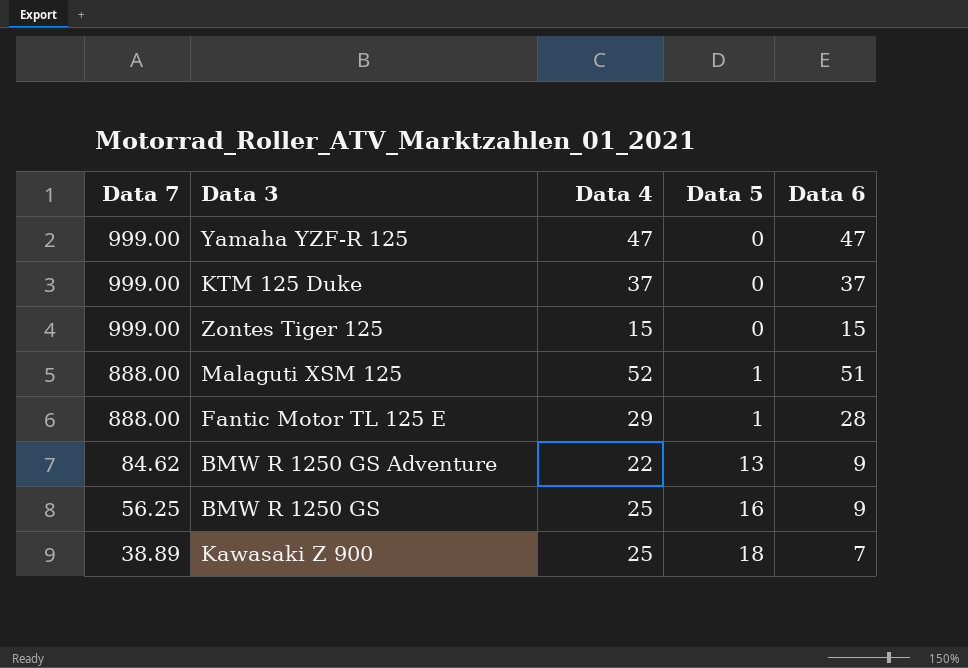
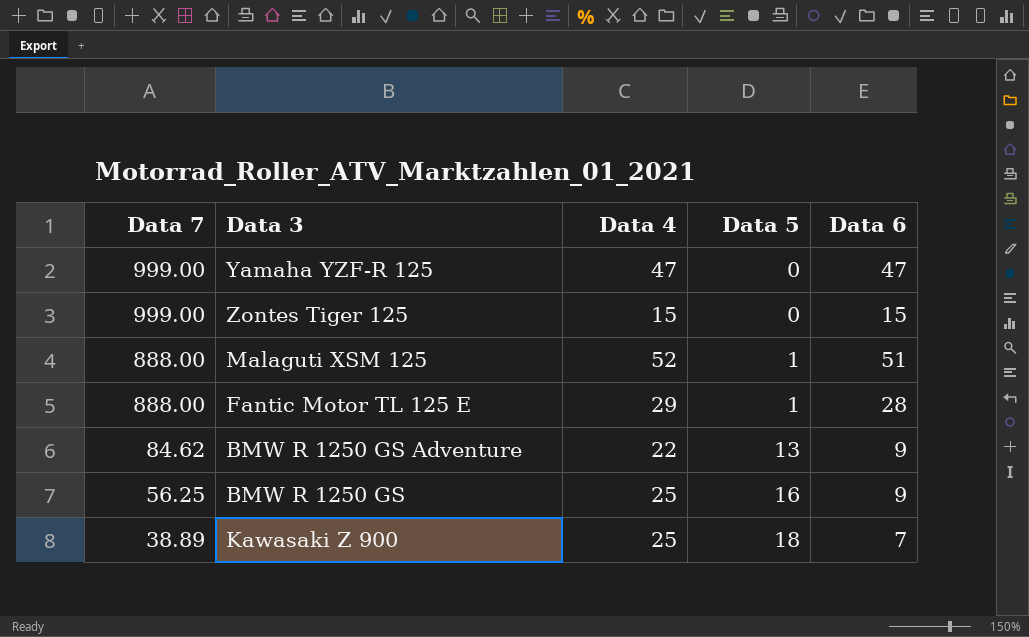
row KTM 125 Duke: 999.00 | 37 | 0 | 37 -> none

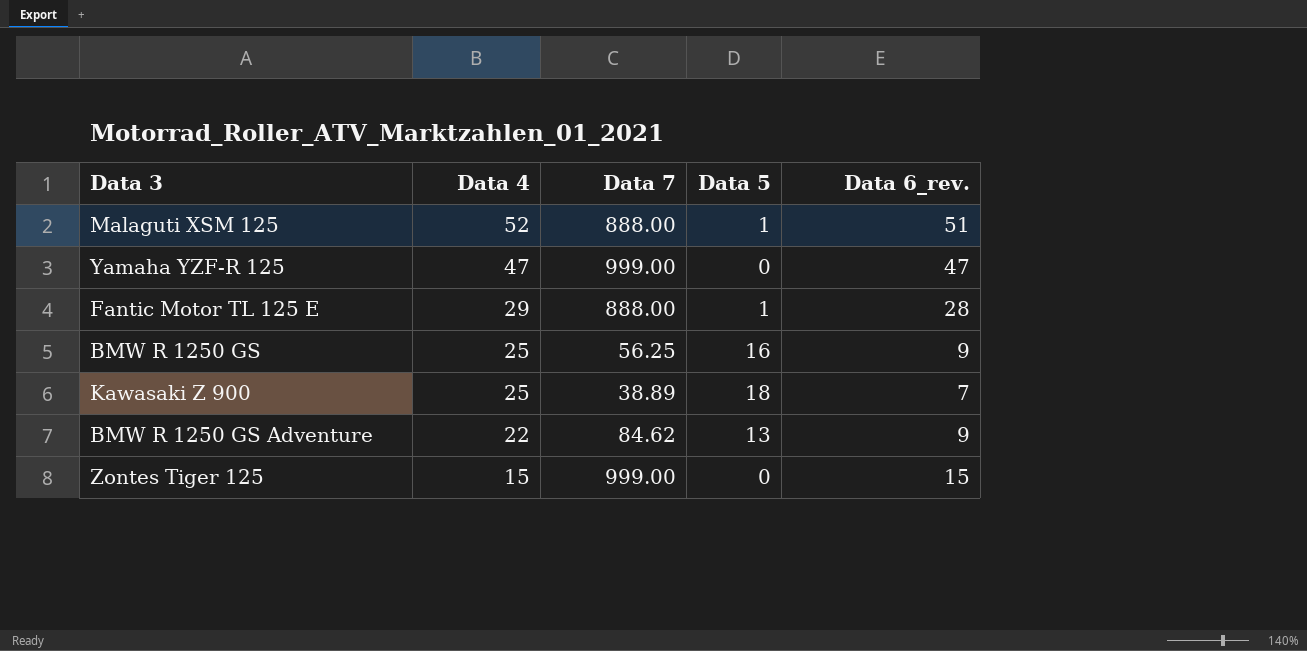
row order: Data 7 descending -> Data 4 descending
column Data 7 | position: 1 -> 3
column name: Data 6 -> Data 6_rev.

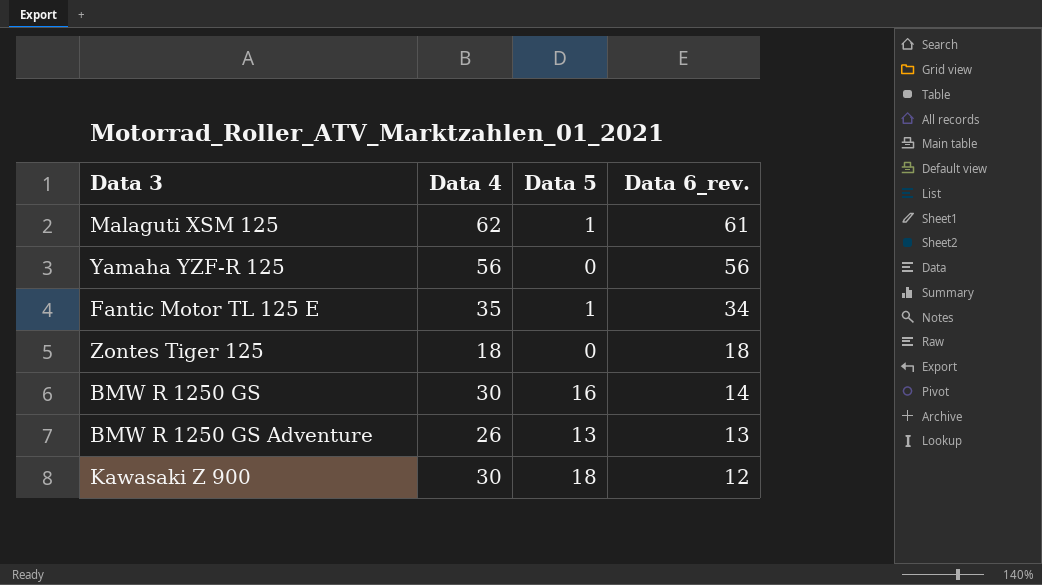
row order: Data 4 descending -> Data 6_rev. descending
column Data 7 | position: 3 -> none
Malaguti XSM 125 | Data 4: 52 -> 62
Malaguti XSM 125 | Data 6_rev.: 51 -> 61
Yamaha YZF-R 125 | Data 4: 47 -> 56
Yamaha YZF-R 125 | Data 6_rev.: 47 -> 56
Fantic Motor TL 125 E | Data 4: 29 -> 35
Fantic Motor TL 125 E | Data 6_rev.: 28 -> 34
Zontes Tiger 125 | Data 4: 15 -> 18
Zontes Tiger 125 | Data 6_rev.: 15 -> 18
BMW R 1250 GS | Data 4: 25 -> 30
BMW R 1250 GS | Data 6_rev.: 9 -> 14
BMW R 1250 GS Adventure | Data 4: 22 -> 26
BMW R 1250 GS Adventure | Data 6_rev.: 9 -> 13
Kawasaki Z 900 | Data 4: 25 -> 30
Kawasaki Z 900 | Data 6_rev.: 7 -> 12

